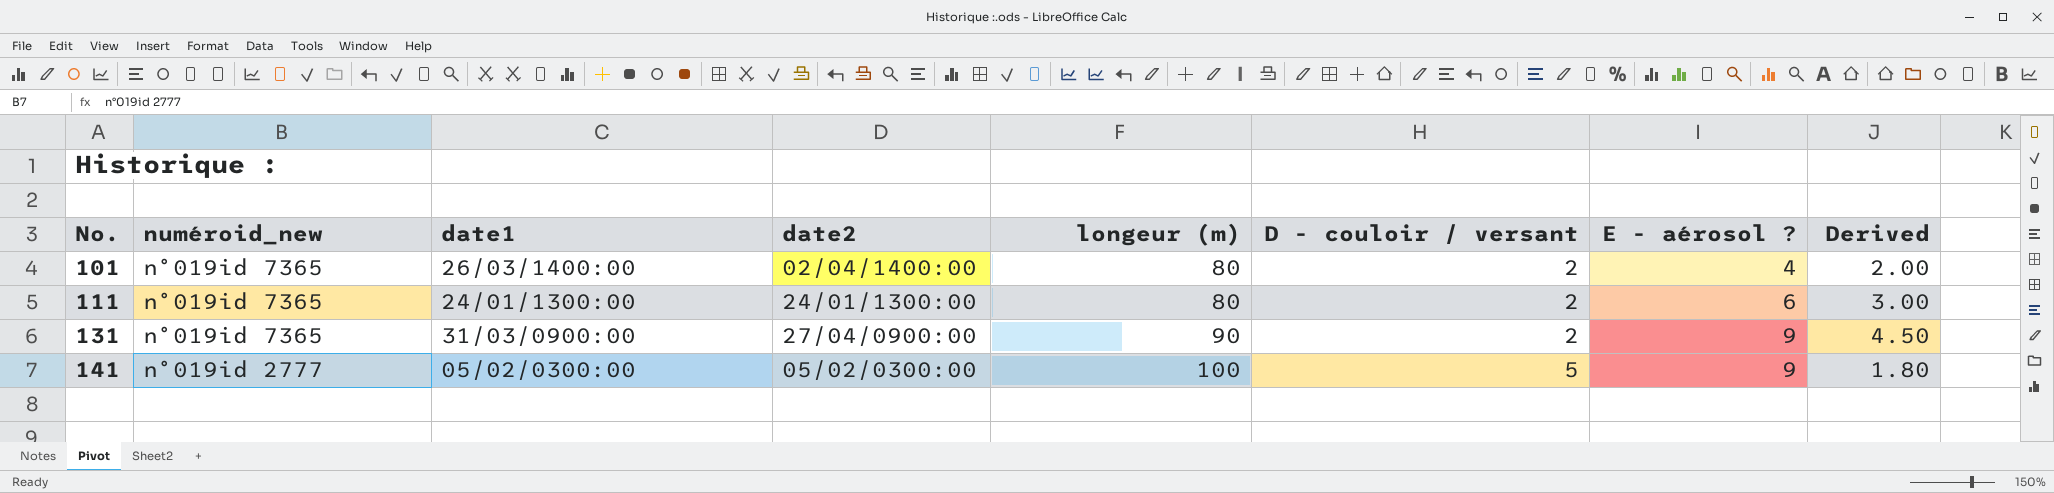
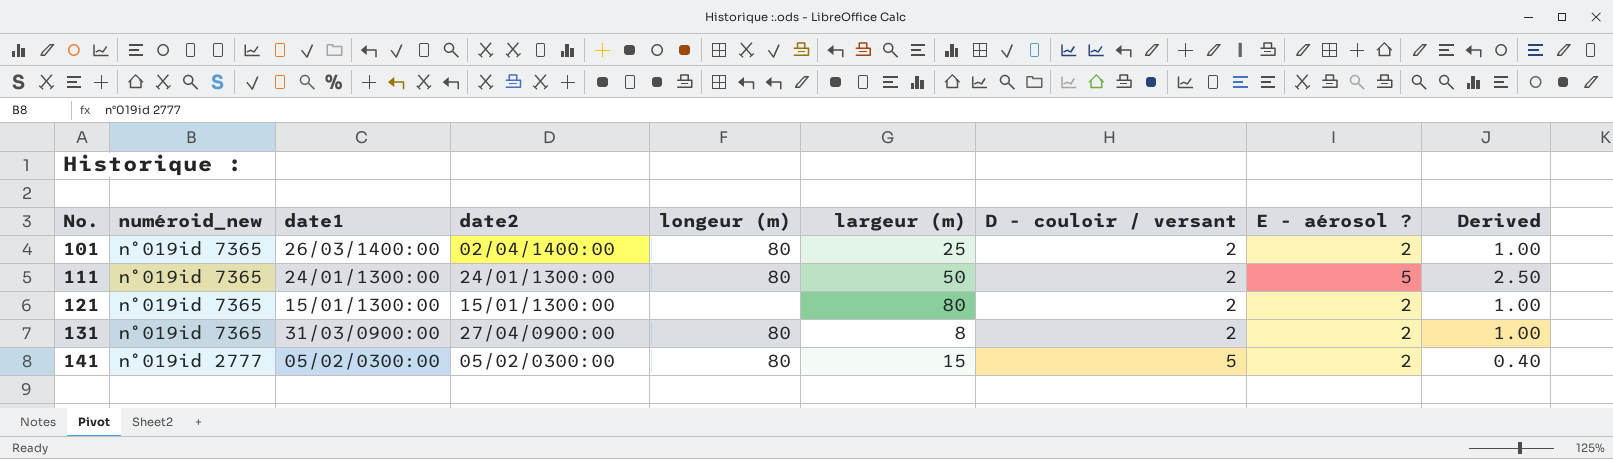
column largeur (m) | position: none -> 6
101 | E - aérosol ?: 4 -> 2
101 | Derived: 2.00 -> 1.00
111 | E - aérosol ?: 6 -> 5
111 | Derived: 3.00 -> 2.50
row 121: none -> n°019id 7365 | 15/01/1300:00 | 15/01/1300:00 | none | 80 | 2 | 2 | 1.00
131 | longeur (m): 90 -> 80
131 | E - aérosol ?: 9 -> 2
131 | Derived: 4.50 -> 1.00
141 | longeur (m): 100 -> 80
141 | E - aérosol ?: 9 -> 2
141 | Derived: 1.80 -> 0.40

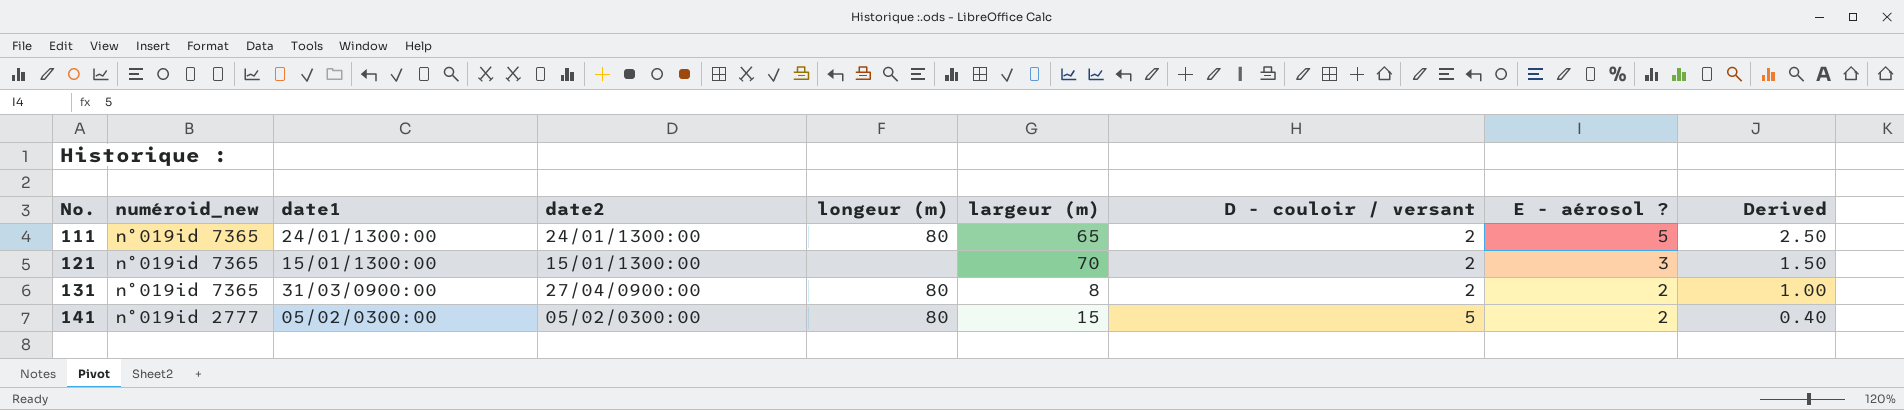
row 101: n°019id 7365 | 26/03/1400:00 | 02/04/1400:00 | 80 | 25 | 2 | 2 | 1.00 -> none
111 | largeur (m): 50 -> 65
121 | largeur (m): 80 -> 70
121 | E - aérosol ?: 2 -> 3
121 | Derived: 1.00 -> 1.50

